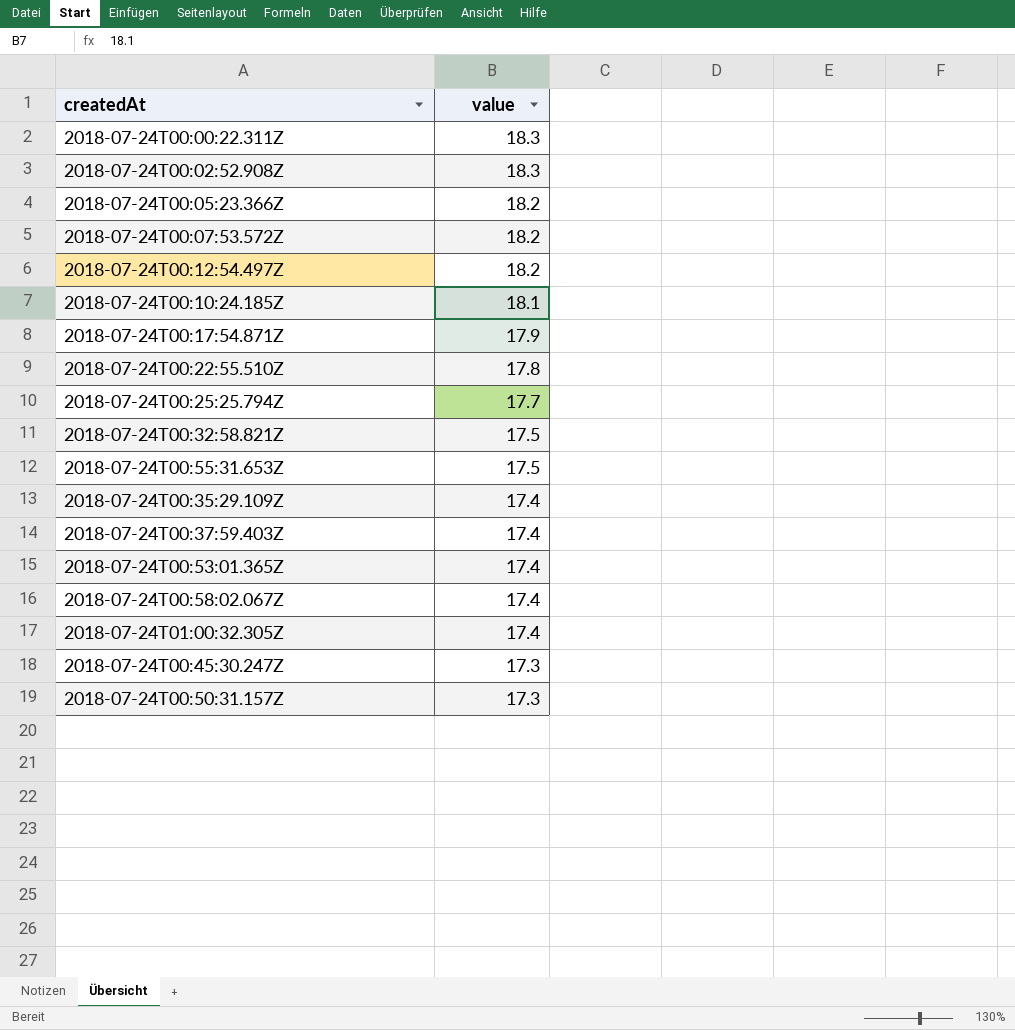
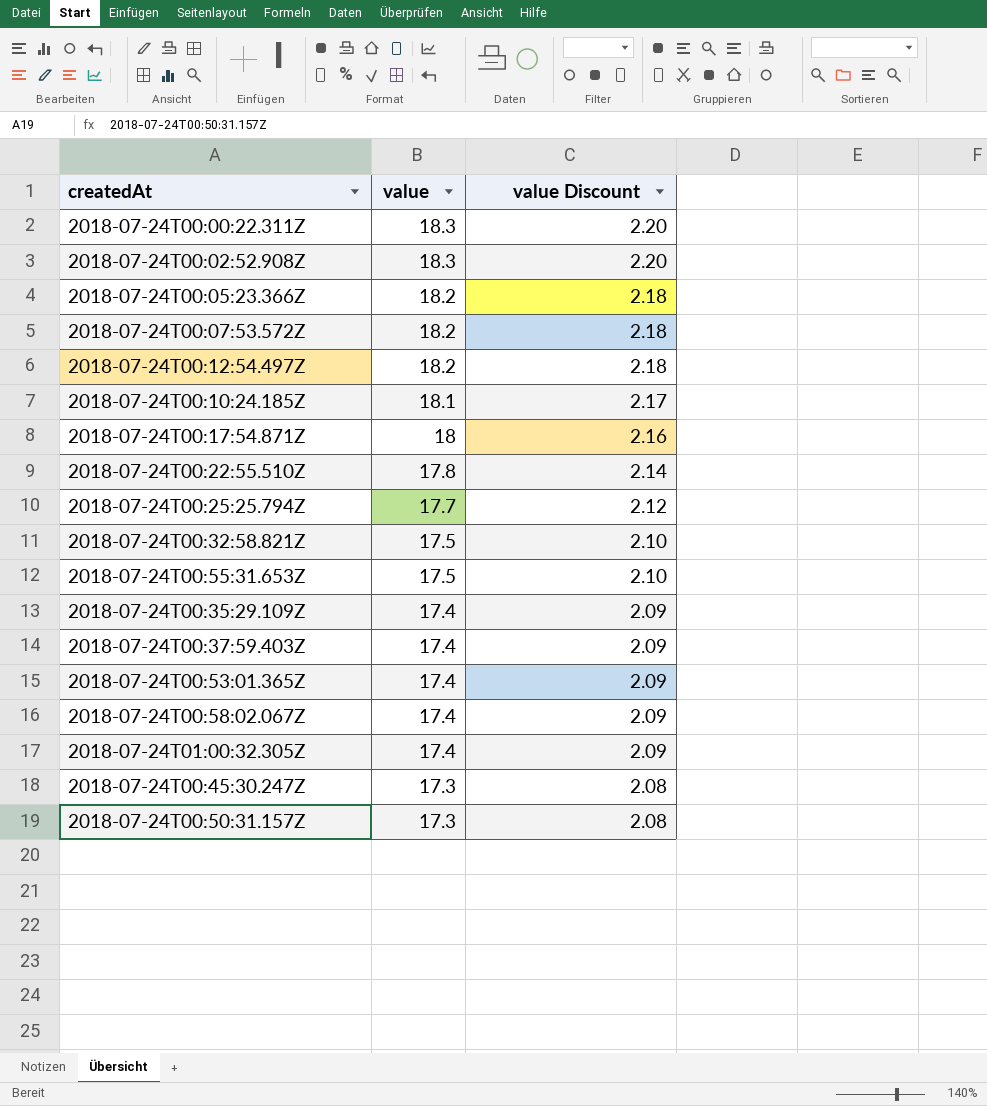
column value Discount | formula: none -> [value] * 0.12
2018-07-24T00:17:54.871Z | value: 17.9 -> 18

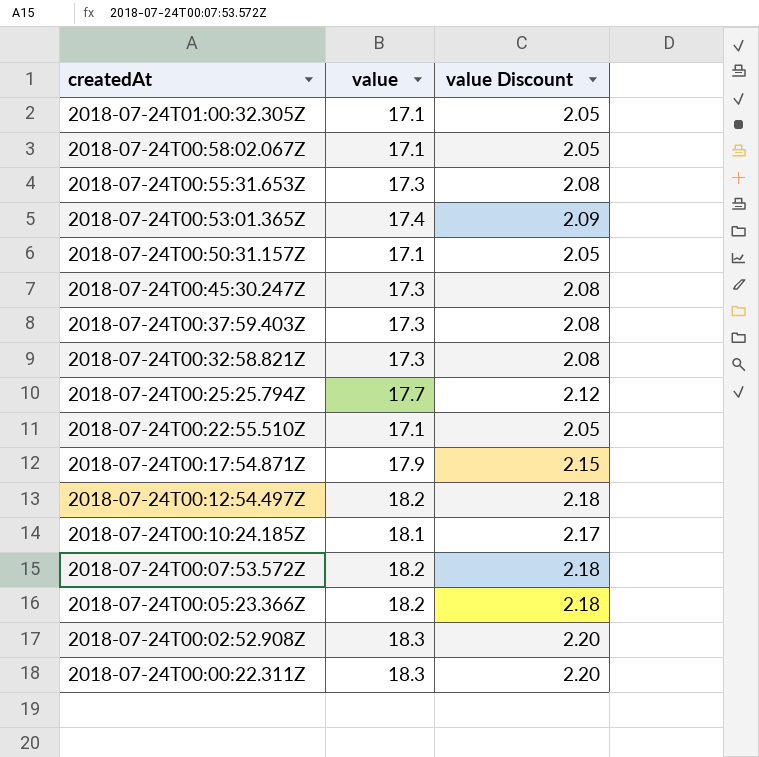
row order: value descending -> createdAt descending
row 2018-07-24T00:35:29.109Z: 17.4 | 2.09 -> none
2018-07-24T01:00:32.305Z | value: 17.4 -> 17.1
2018-07-24T01:00:32.305Z | value Discount: 2.09 -> 2.05
2018-07-24T00:58:02.067Z | value: 17.4 -> 17.1
2018-07-24T00:58:02.067Z | value Discount: 2.09 -> 2.05
2018-07-24T00:55:31.653Z | value: 17.5 -> 17.3
2018-07-24T00:55:31.653Z | value Discount: 2.10 -> 2.08
2018-07-24T00:50:31.157Z | value: 17.3 -> 17.1
2018-07-24T00:50:31.157Z | value Discount: 2.08 -> 2.05
2018-07-24T00:37:59.403Z | value: 17.4 -> 17.3
2018-07-24T00:37:59.403Z | value Discount: 2.09 -> 2.08
2018-07-24T00:32:58.821Z | value: 17.5 -> 17.3
2018-07-24T00:32:58.821Z | value Discount: 2.10 -> 2.08
2018-07-24T00:22:55.510Z | value: 17.8 -> 17.1
2018-07-24T00:22:55.510Z | value Discount: 2.14 -> 2.05
2018-07-24T00:17:54.871Z | value: 18 -> 17.9
2018-07-24T00:17:54.871Z | value Discount: 2.16 -> 2.15

